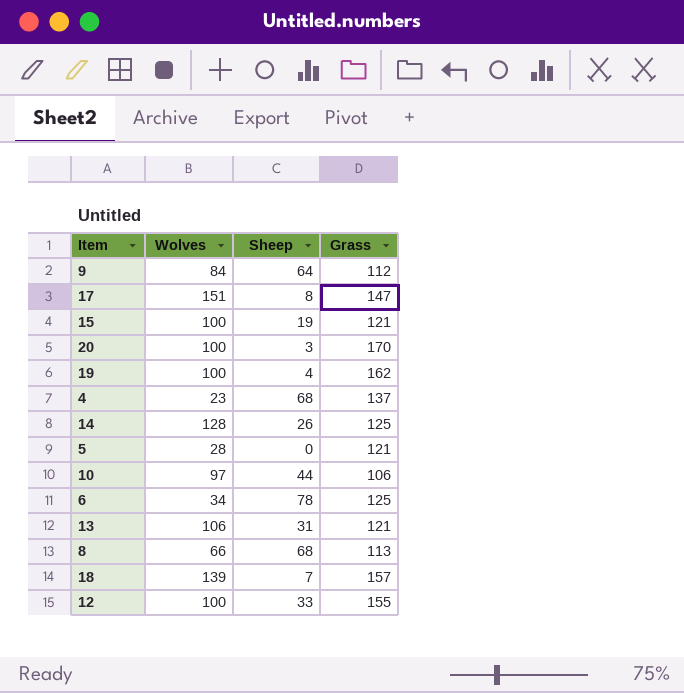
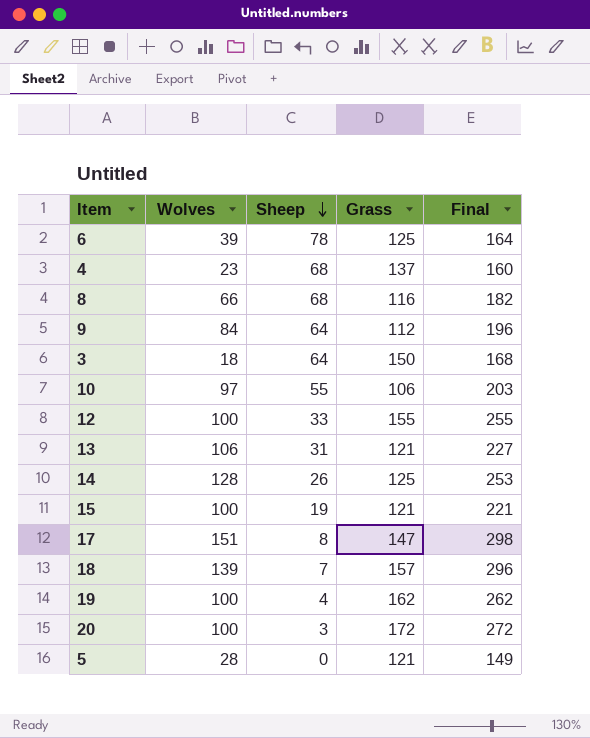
row order: none -> Sheep descending
column Final | formula: none -> [Wolves] + [Grass]
6 | Wolves: 34 -> 39
8 | Grass: 113 -> 116
row 3: none -> 18 | 64 | 150 | 168
10 | Sheep: 44 -> 55
20 | Grass: 170 -> 172

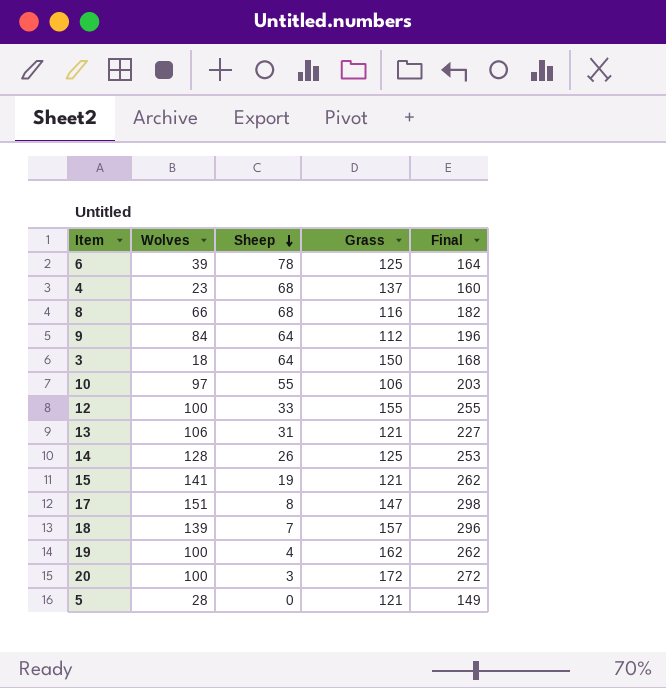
15 | Wolves: 100 -> 141
15 | Final: 221 -> 262

